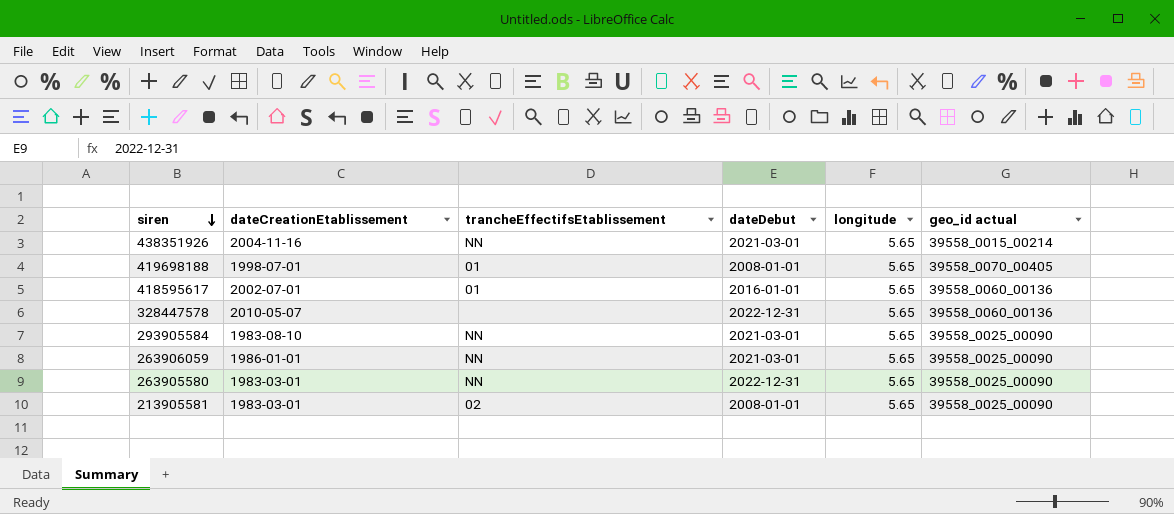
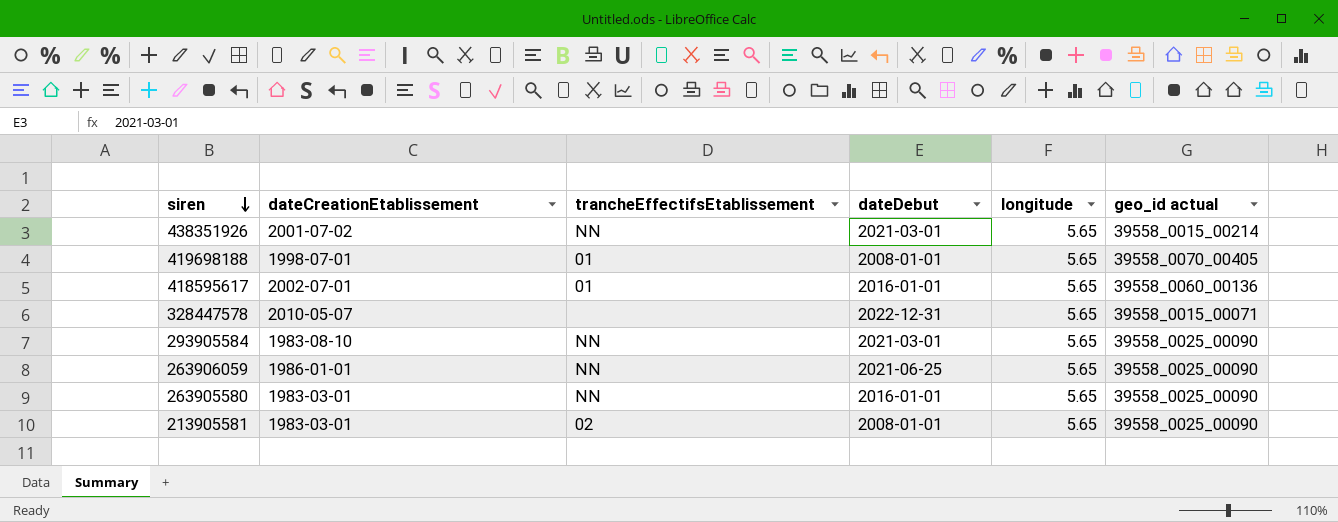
438351926 | dateCreationEtablissement: 2004-11-16 -> 2001-07-02
328447578 | geo_id actual: 39558_0060_00136 -> 39558_0015_00071
263906059 | dateDebut: 2021-03-01 -> 2021-06-25
263905580 | dateDebut: 2022-12-31 -> 2016-01-01

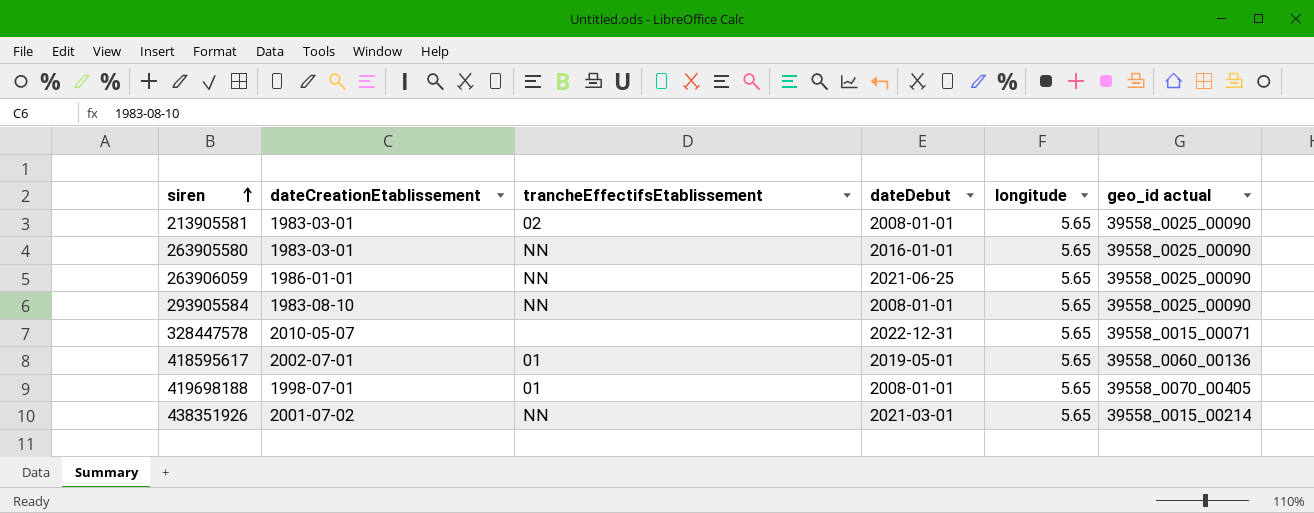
row order: siren descending -> siren ascending
293905584 | dateDebut: 2021-03-01 -> 2008-01-01
418595617 | dateDebut: 2016-01-01 -> 2019-05-01

